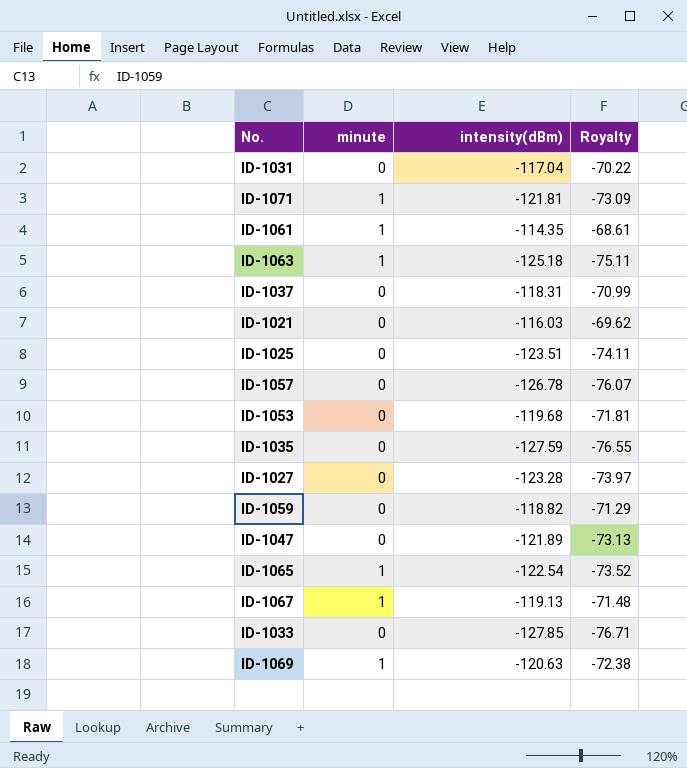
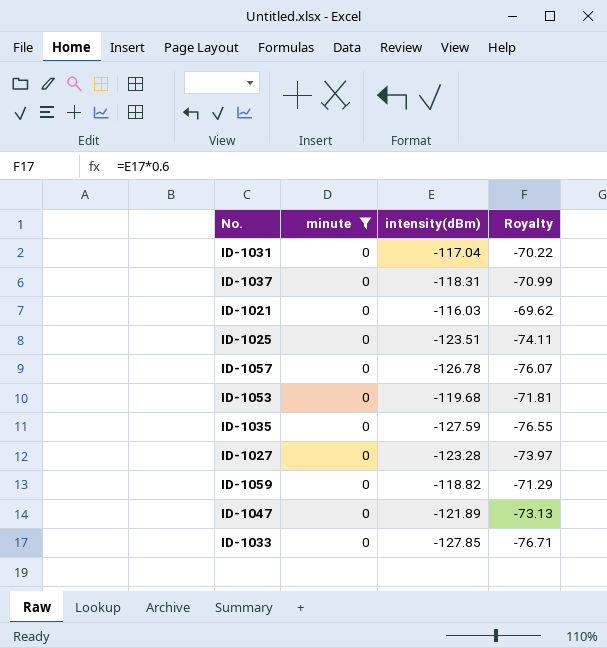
filter: none -> minute = 0

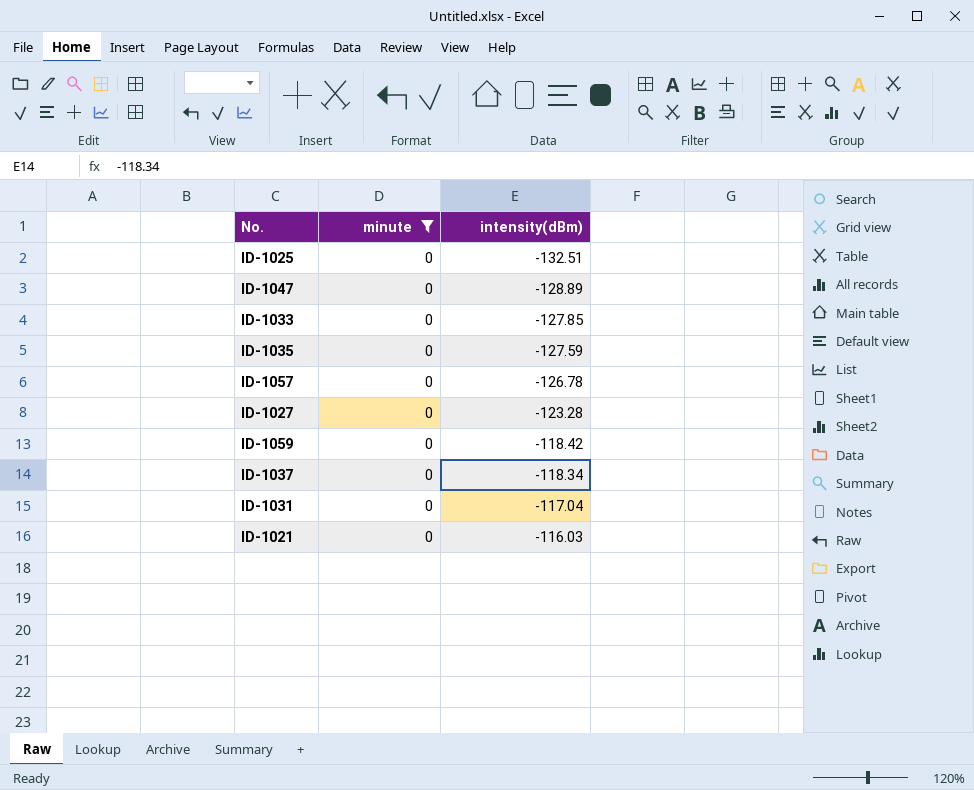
row order: none -> intensity(dBm) ascending
column Royalty | formula: [intensity(dBm)] * 0.6 -> none
row ID-1053: 0 | -119.68 | -71.81 -> none
ID-1025 | intensity(dBm): -123.51 -> -132.51
ID-1047 | intensity(dBm): -121.89 -> -128.89
ID-1059 | intensity(dBm): -118.82 -> -118.42
ID-1037 | intensity(dBm): -118.31 -> -118.34

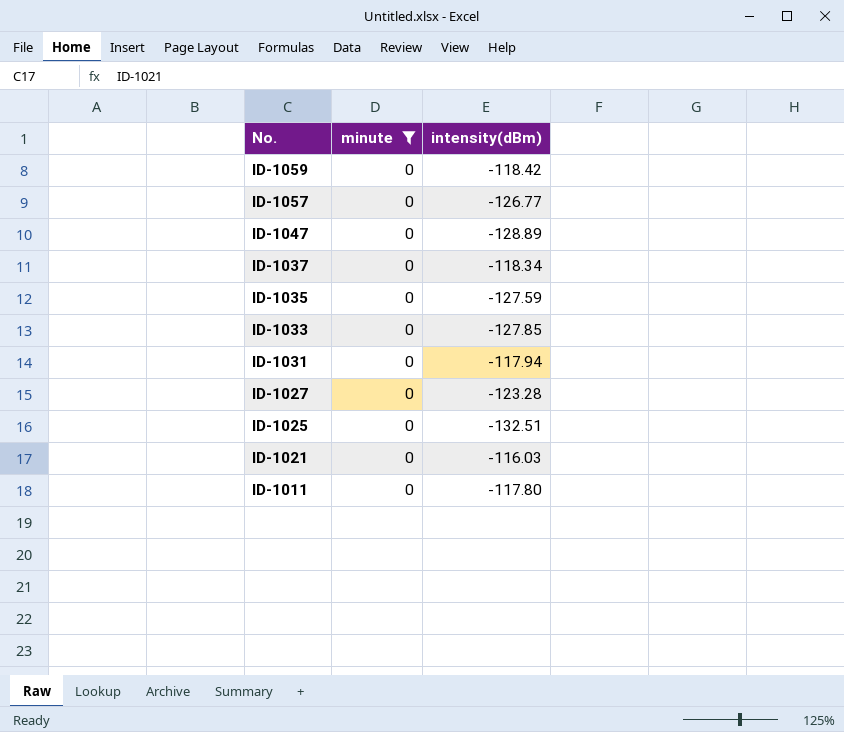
row order: intensity(dBm) ascending -> No. descending
ID-1057 | intensity(dBm): -126.78 -> -126.77
ID-1031 | intensity(dBm): -117.04 -> -117.94
row ID-1011: none -> 0 | -117.80

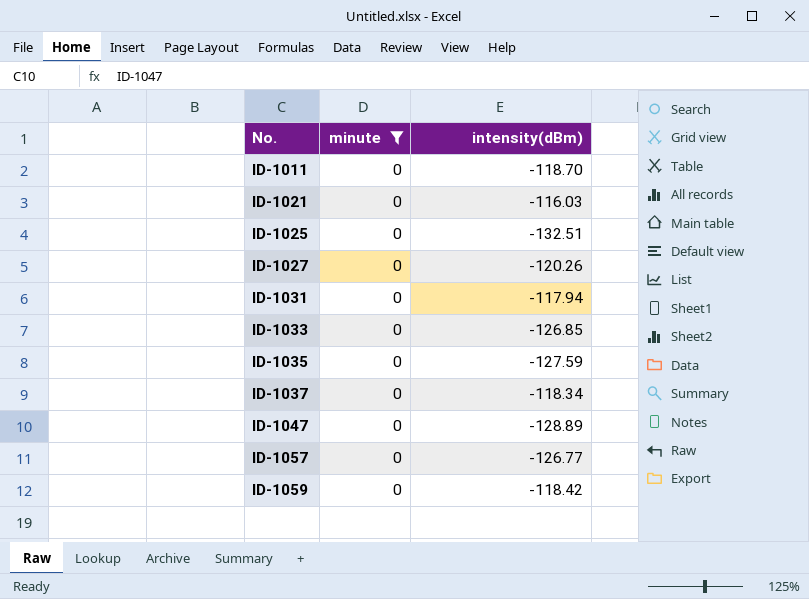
row order: No. descending -> No. ascending
ID-1011 | intensity(dBm): -117.80 -> -118.70
ID-1027 | intensity(dBm): -123.28 -> -120.26
ID-1033 | intensity(dBm): -127.85 -> -126.85

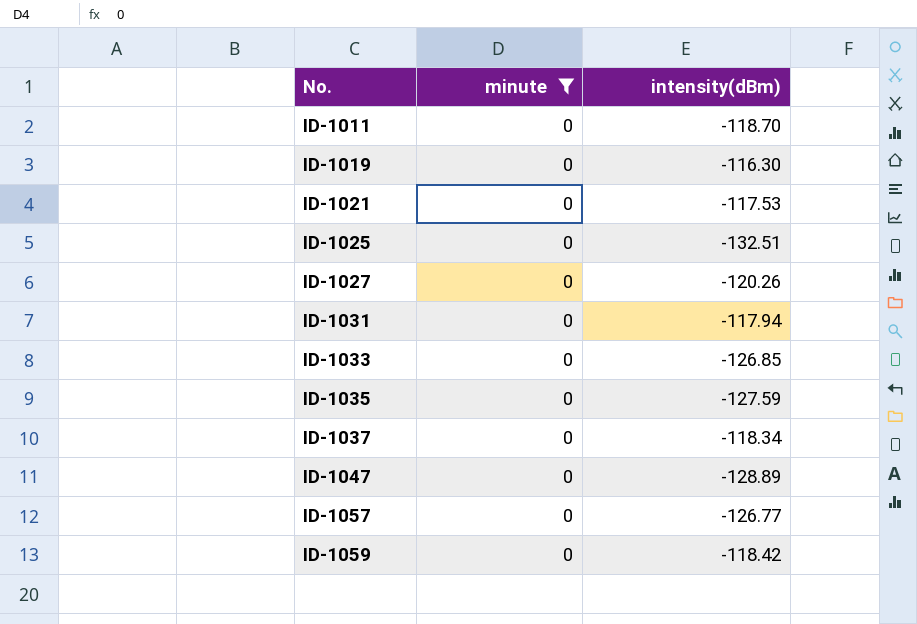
row ID-1019: none -> 0 | -116.30
ID-1021 | intensity(dBm): -116.03 -> -117.53

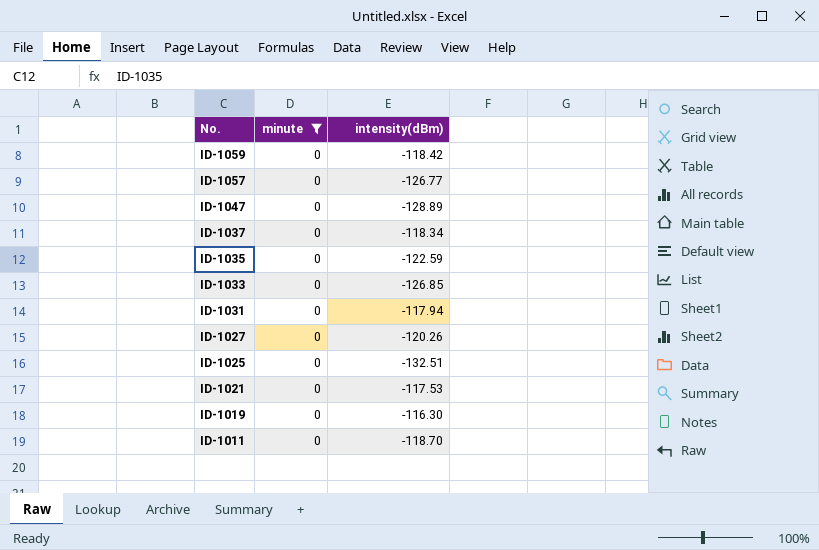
row order: No. ascending -> No. descending
ID-1035 | intensity(dBm): -127.59 -> -122.59

